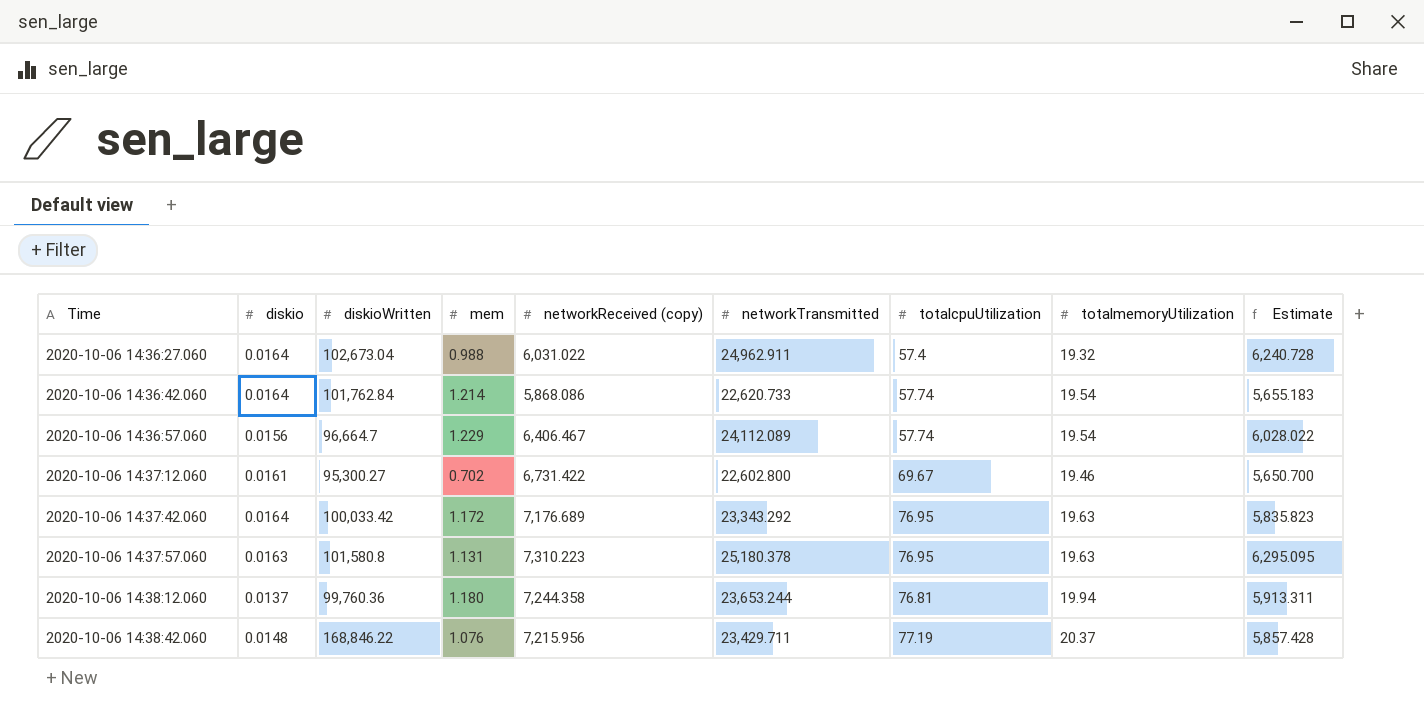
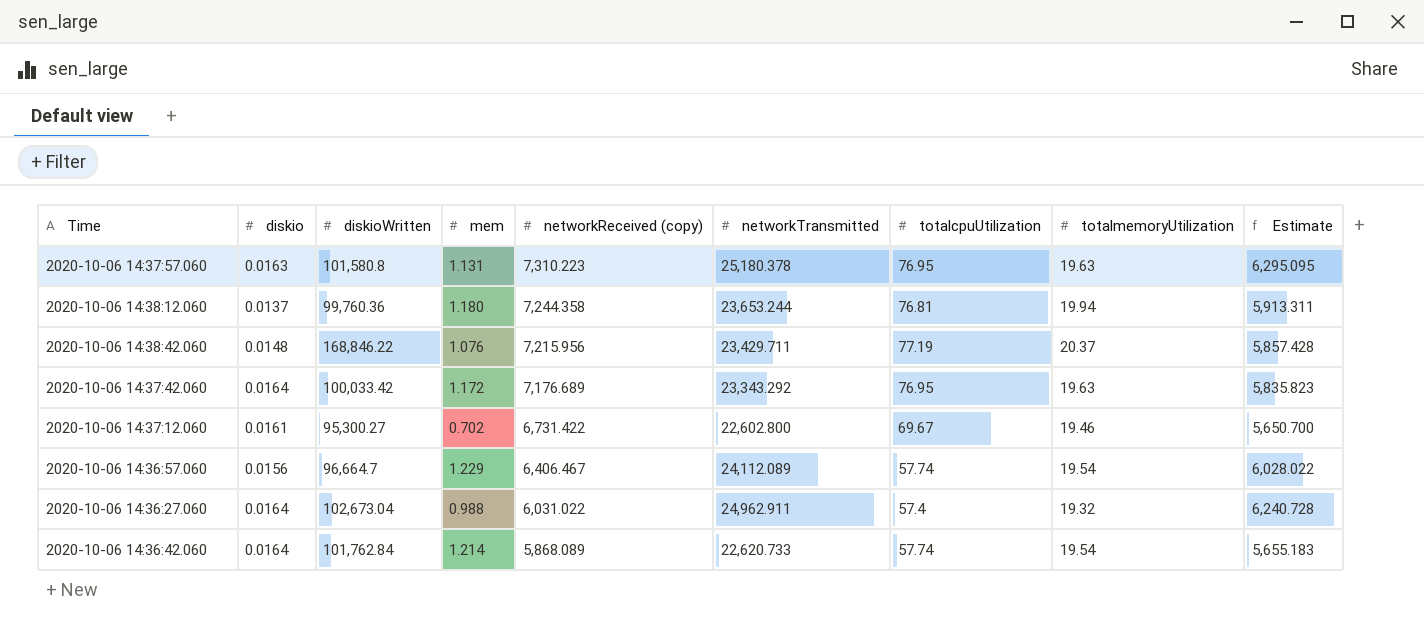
row order: Time ascending -> networkReceived (copy) descending
2020-10-06 14:36:42.060 | networkReceived (copy): 5,868.086 -> 5,868.089

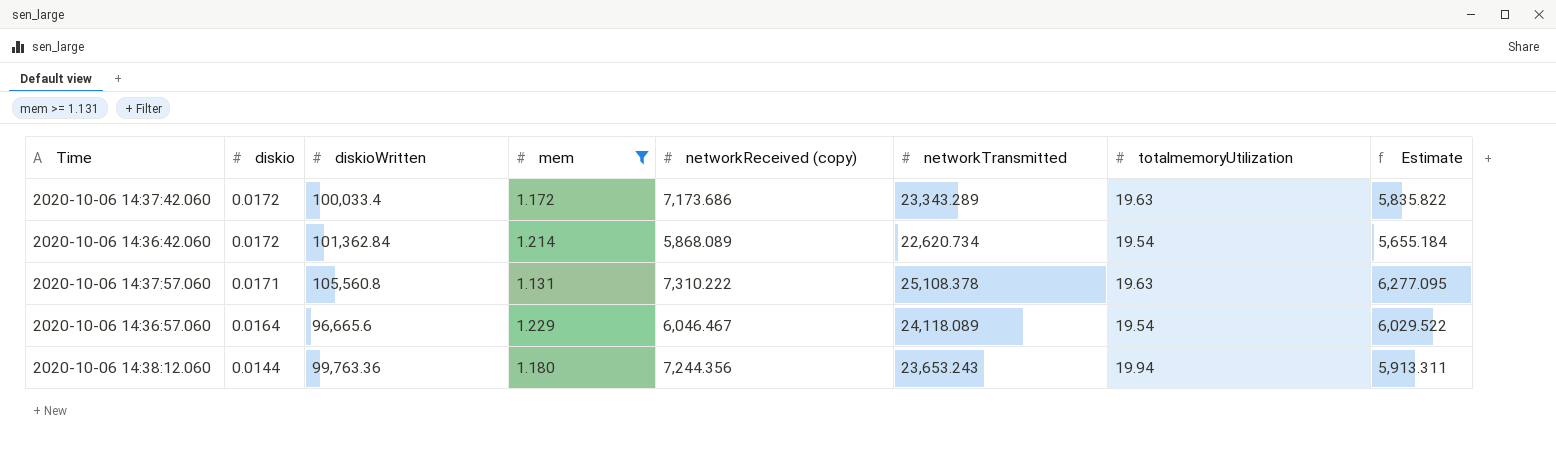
filter: none -> mem >= 1.131
row order: networkReceived (copy) descending -> diskio descending
column totalcpuUtilization | position: 7 -> none
2020-10-06 14:37:42.060 | diskio: 0.0164 -> 0.0172
2020-10-06 14:37:42.060 | diskioWritten: 100,033.42 -> 100,033.4
2020-10-06 14:37:42.060 | networkReceived (copy): 7,176.689 -> 7,173.686
2020-10-06 14:37:42.060 | networkTransmitted: 23,343.292 -> 23,343.289
2020-10-06 14:37:42.060 | Estimate: 5,835.823 -> 5,835.822
2020-10-06 14:36:42.060 | diskio: 0.0164 -> 0.0172
2020-10-06 14:36:42.060 | diskioWritten: 101,762.84 -> 101,362.84
2020-10-06 14:36:42.060 | networkTransmitted: 22,620.733 -> 22,620.734
2020-10-06 14:36:42.060 | Estimate: 5,655.183 -> 5,655.184
2020-10-06 14:37:57.060 | diskio: 0.0163 -> 0.0171
2020-10-06 14:37:57.060 | diskioWritten: 101,580.8 -> 105,560.8
2020-10-06 14:37:57.060 | networkReceived (copy): 7,310.223 -> 7,310.222
2020-10-06 14:37:57.060 | networkTransmitted: 25,180.378 -> 25,108.378
2020-10-06 14:37:57.060 | Estimate: 6,295.095 -> 6,277.095
2020-10-06 14:36:57.060 | diskio: 0.0156 -> 0.0164
2020-10-06 14:36:57.060 | diskioWritten: 96,664.7 -> 96,665.6
2020-10-06 14:36:57.060 | networkReceived (copy): 6,406.467 -> 6,046.467
2020-10-06 14:36:57.060 | networkTransmitted: 24,112.089 -> 24,118.089
2020-10-06 14:36:57.060 | Estimate: 6,028.022 -> 6,029.522
2020-10-06 14:38:12.060 | diskio: 0.0137 -> 0.0144
2020-10-06 14:38:12.060 | diskioWritten: 99,760.36 -> 99,763.36
2020-10-06 14:38:12.060 | networkReceived (copy): 7,244.358 -> 7,244.356
2020-10-06 14:38:12.060 | networkTransmitted: 23,653.244 -> 23,653.243

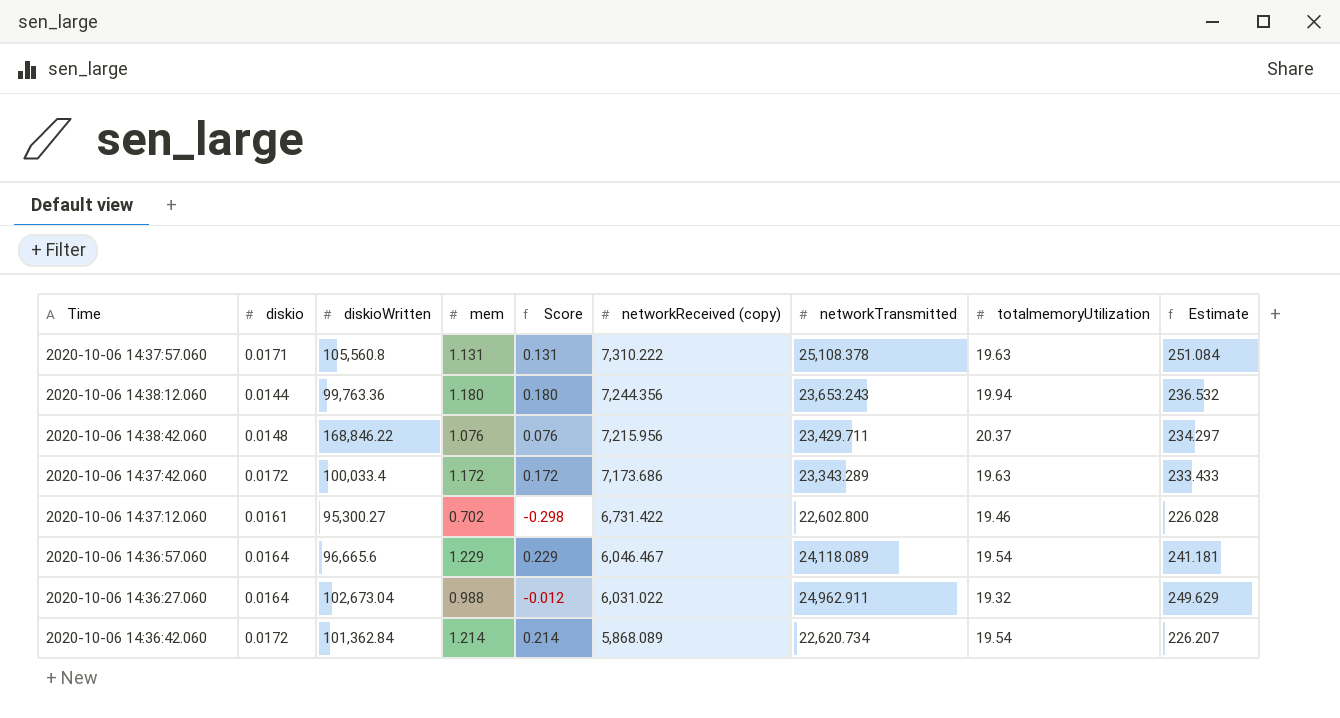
filter: mem >= 1.131 -> none
row order: diskio descending -> networkReceived (copy) descending
column Score | formula: none -> [mem] - 1
column Estimate | formula: [networkTransmitted] * 0.25 -> [networkTransmitted] * 0.01

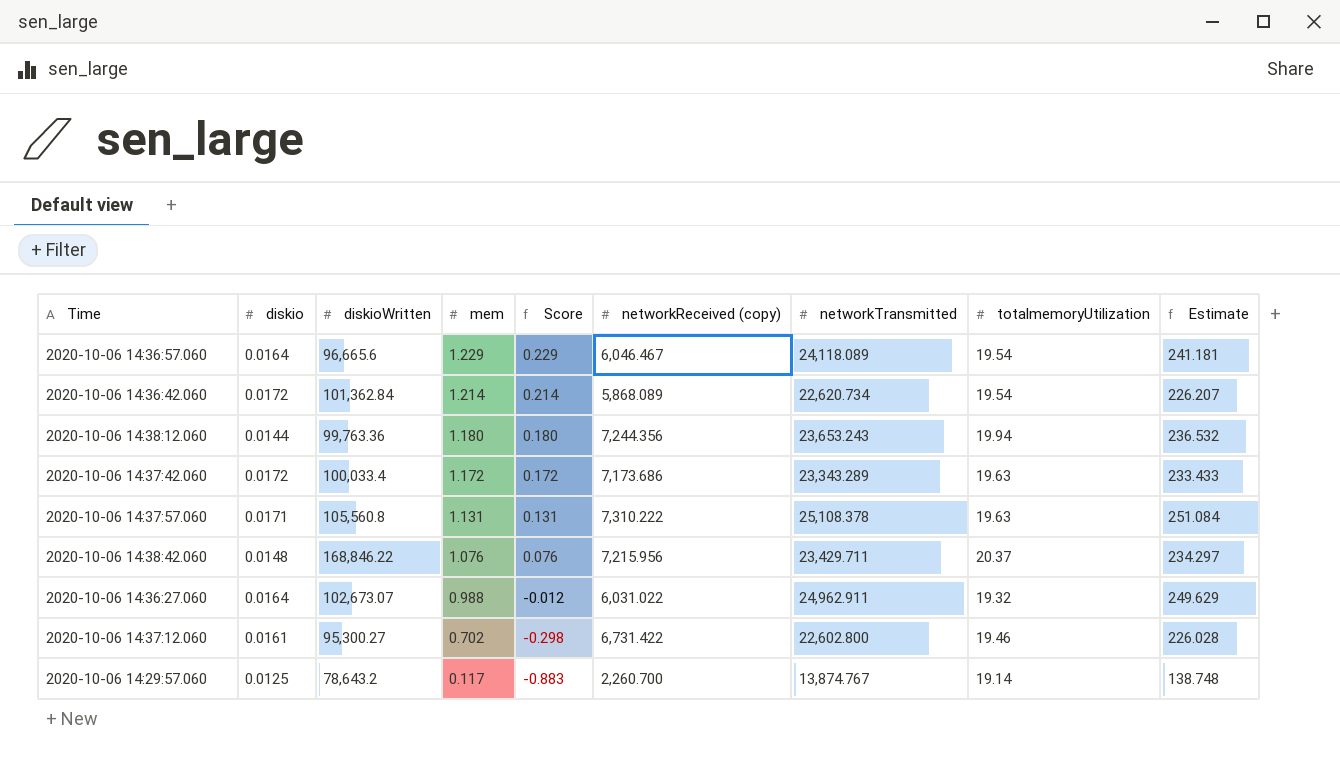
row order: networkReceived (copy) descending -> mem descending
2020-10-06 14:36:27.060 | diskioWritten: 102,673.04 -> 102,673.07
row 2020-10-06 14:29:57.060: none -> 0.0125 | 78,643.2 | 0.117 | -0.883 | 2,260.700 | 13,874.767 | 19.14 | 138.748

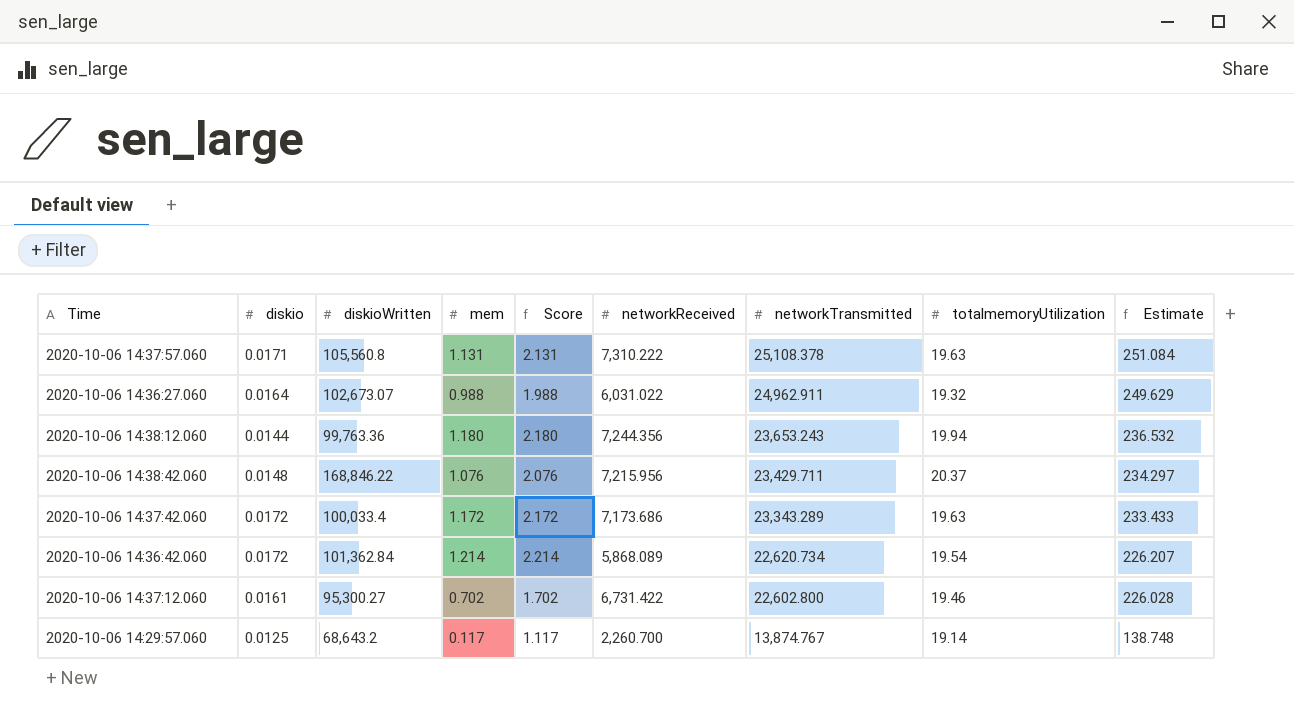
row order: mem descending -> networkTransmitted descending
column Score | formula: [mem] - 1 -> [mem] + 1
column name: networkReceived (copy) -> networkReceived
row 2020-10-06 14:36:57.060: 0.0164 | 96,665.6 | 1.229 | 0.229 | 6,046.467 | 24,118.089 | 19.54 | 241.181 -> none
2020-10-06 14:29:57.060 | diskioWritten: 78,643.2 -> 68,643.2

